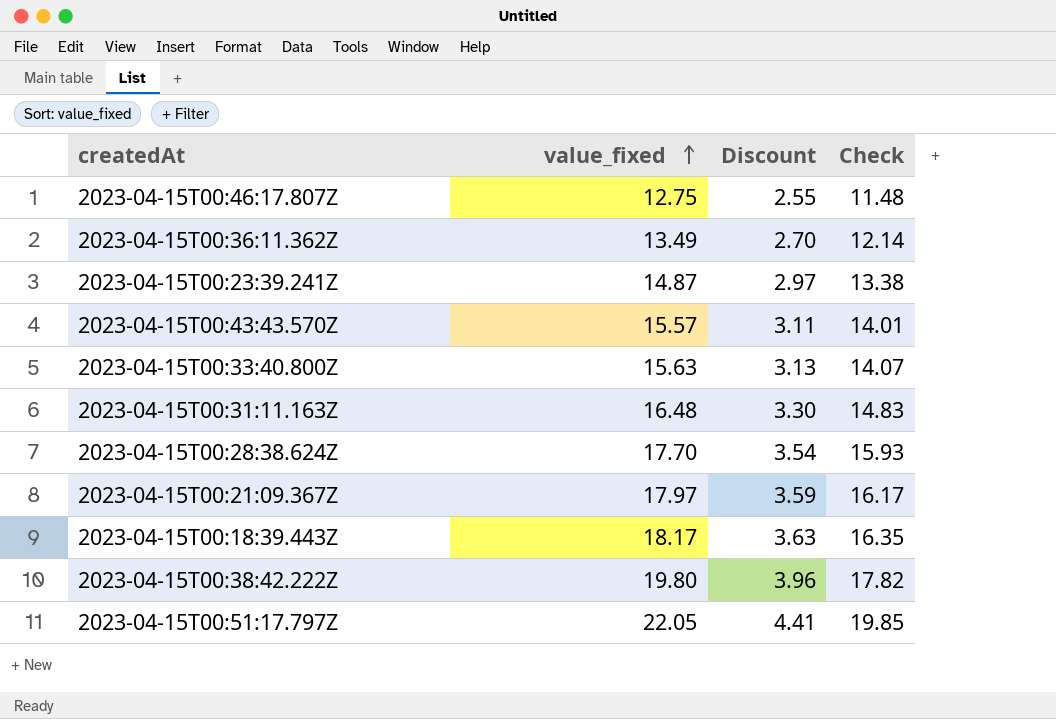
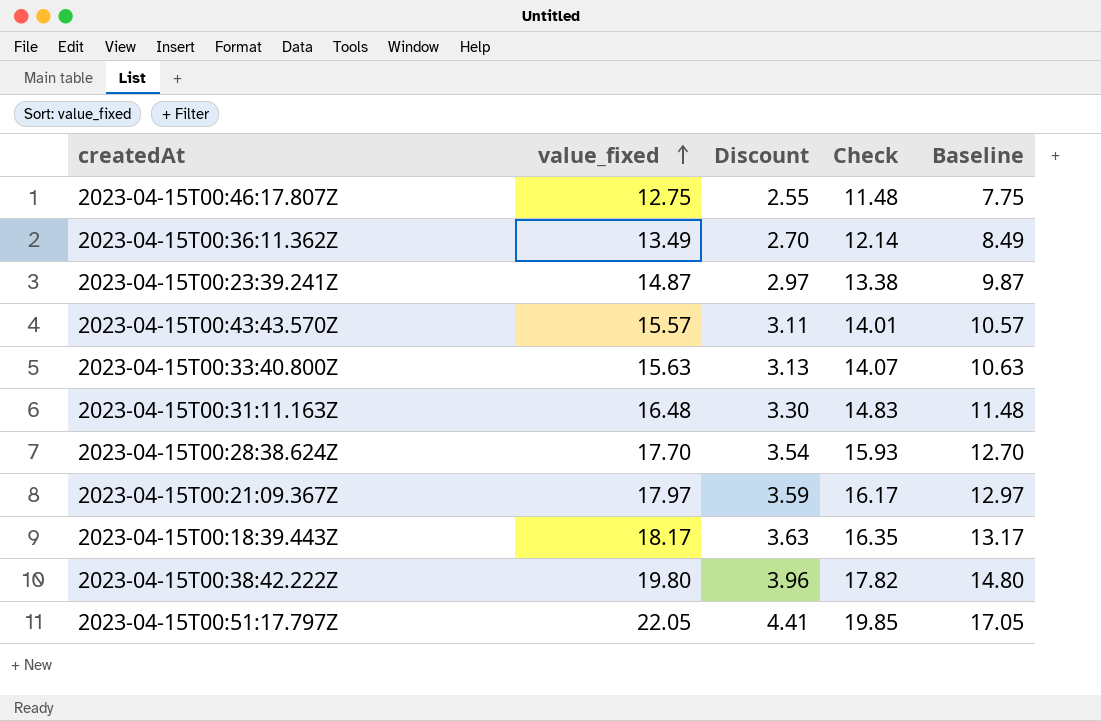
column Baseline | formula: none -> [value_fixed] - 5

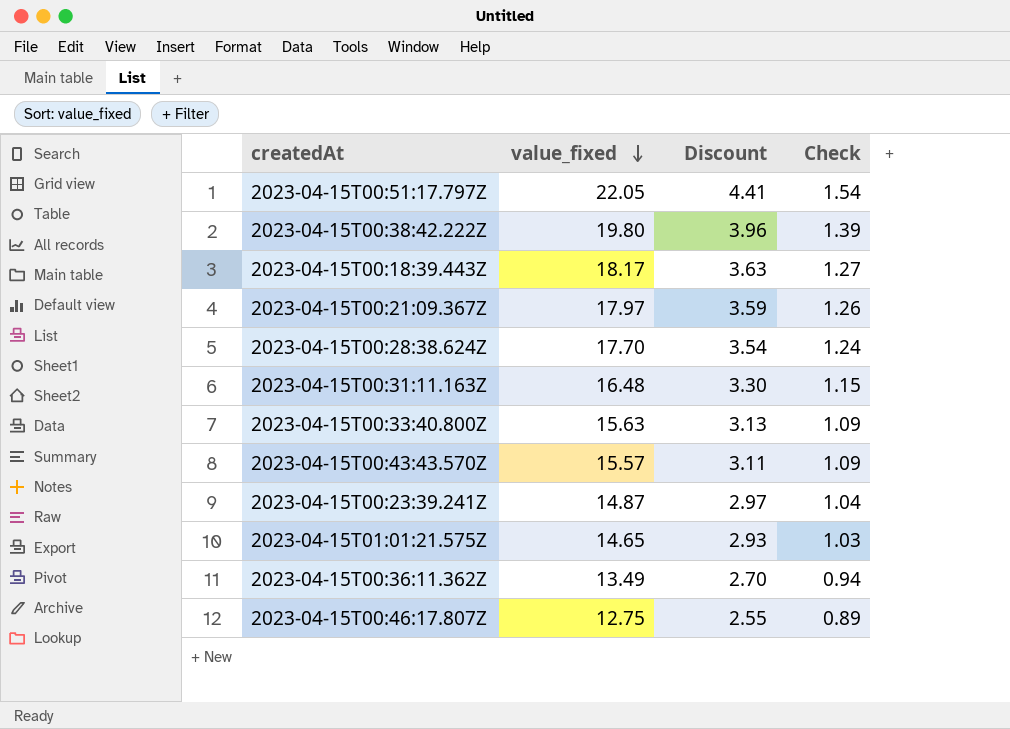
row order: value_fixed ascending -> value_fixed descending
column Baseline | formula: [value_fixed] - 5 -> none
column Check | formula: [value_fixed] * 0.9 -> [value_fixed] * 0.07
row 2023-04-15T01:01:21.575Z: none -> 14.65 | 2.93 | 1.03

